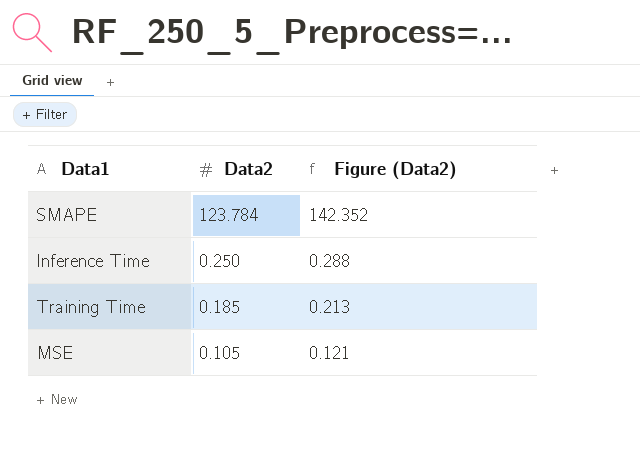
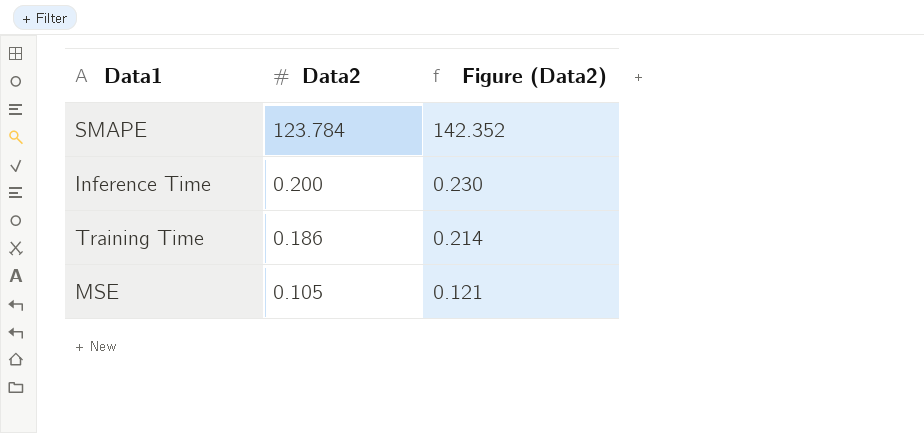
Inference Time | Data2: 0.250 -> 0.200
Inference Time | Figure (Data2): 0.288 -> 0.230
Training Time | Data2: 0.185 -> 0.186
Training Time | Figure (Data2): 0.213 -> 0.214

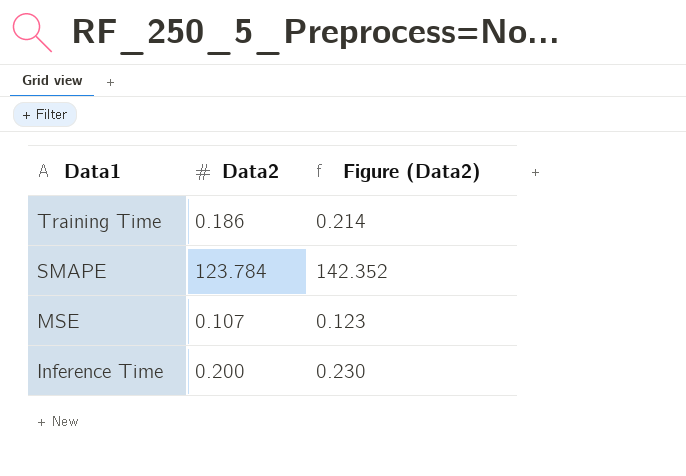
row order: Data2 descending -> Data1 descending
MSE | Data2: 0.105 -> 0.107
MSE | Figure (Data2): 0.121 -> 0.123

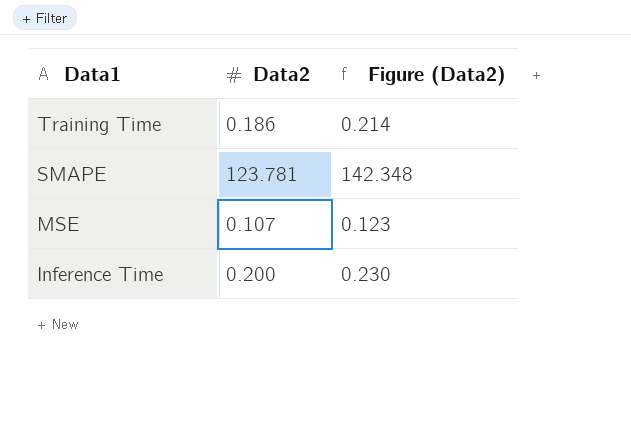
SMAPE | Data2: 123.784 -> 123.781
SMAPE | Figure (Data2): 142.352 -> 142.348

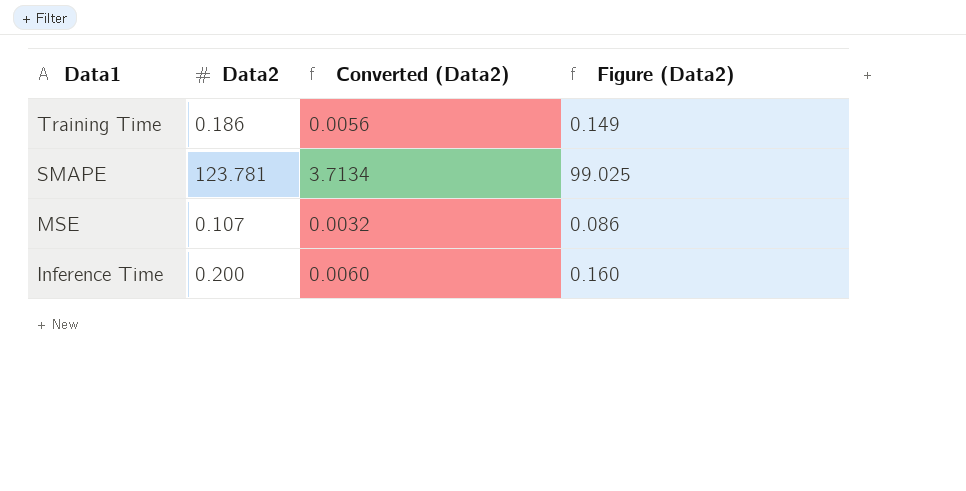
column Converted (Data2) | formula: none -> [Data2] * 0.03
column Figure (Data2) | formula: [Data2] * 1.15 -> [Data2] * 0.8

